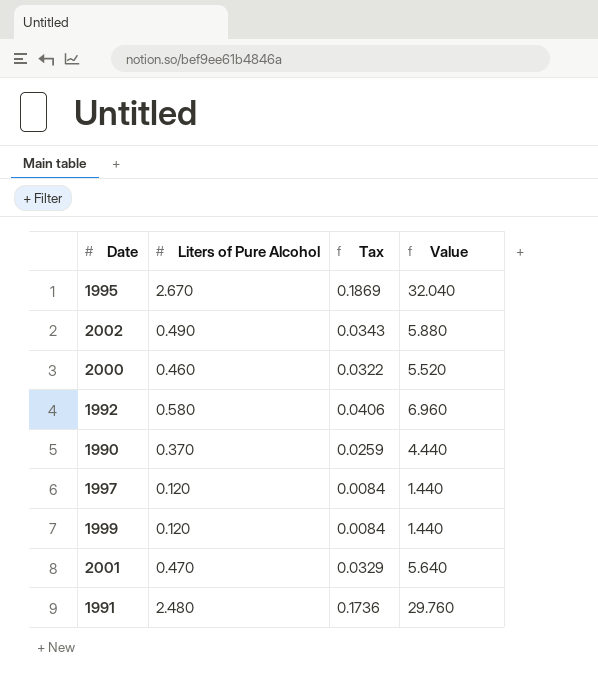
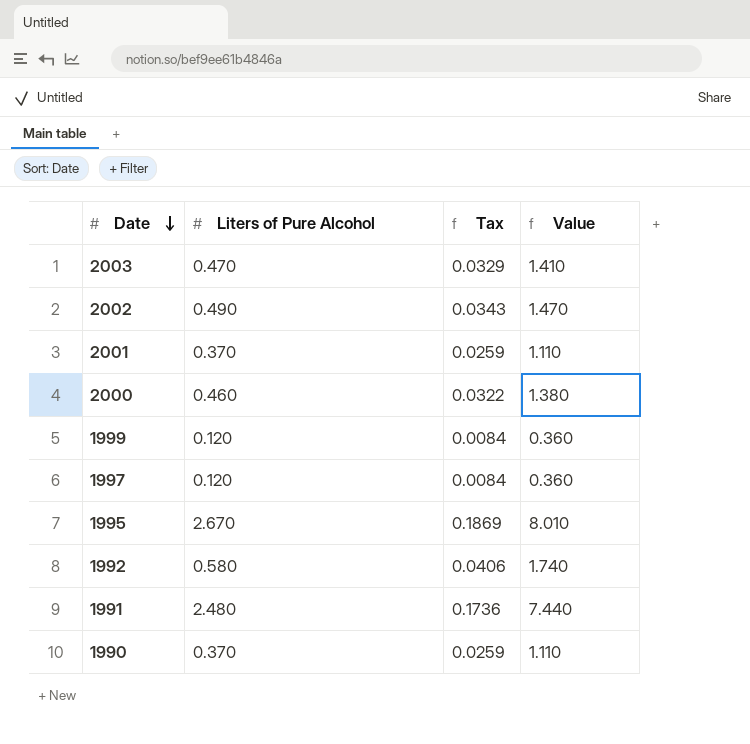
row order: none -> Date descending
column Value | formula: [Liters of Pure Alcohol] * 12 -> [Liters of Pure Alcohol] * 3
row 2003: none -> 0.470 | 0.0329 | 1.410
2001 | Liters of Pure Alcohol: 0.470 -> 0.370
2001 | Tax: 0.0329 -> 0.0259

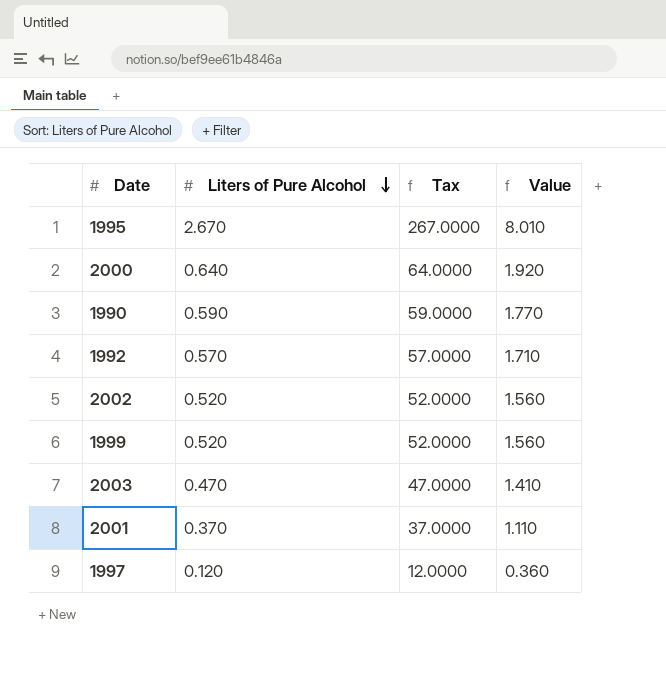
row order: Date descending -> Liters of Pure Alcohol descending
column Tax | formula: [Liters of Pure Alcohol] * 0.07 -> [Liters of Pure Alcohol] * 100
row 1991: 2.480 | 0.1736 | 7.440 -> none
2000 | Liters of Pure Alcohol: 0.460 -> 0.640
2000 | Value: 1.380 -> 1.920
1990 | Liters of Pure Alcohol: 0.370 -> 0.590
1990 | Value: 1.110 -> 1.770
1992 | Liters of Pure Alcohol: 0.580 -> 0.570
1992 | Value: 1.740 -> 1.710
2002 | Liters of Pure Alcohol: 0.490 -> 0.520
2002 | Value: 1.470 -> 1.560
1999 | Liters of Pure Alcohol: 0.120 -> 0.520
1999 | Value: 0.360 -> 1.560

